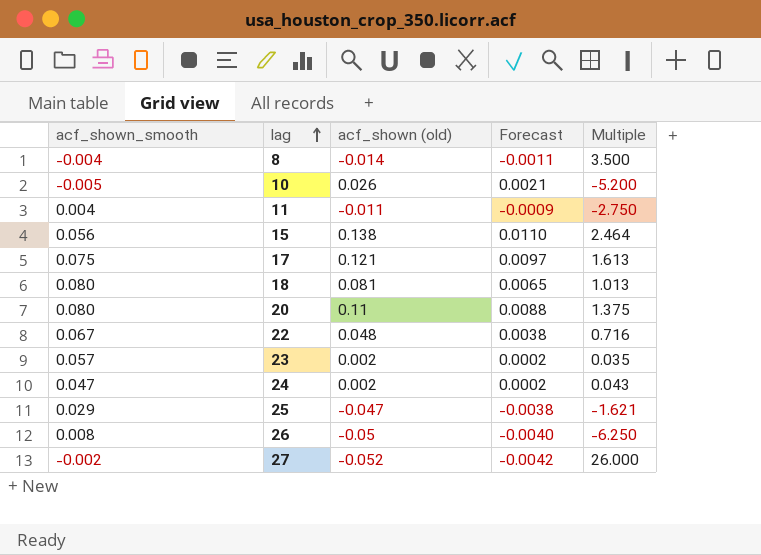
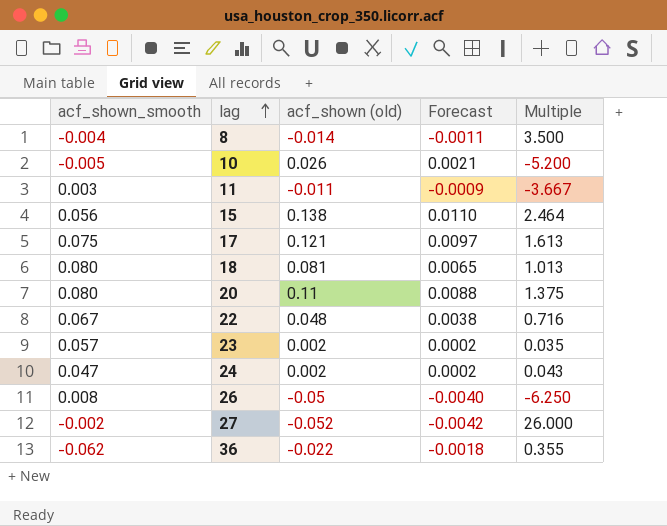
row 25: 0.029 | -0.047 | -0.0038 | -1.621 -> none
11 | acf_shown_smooth: 0.004 -> 0.003
11 | Multiple: -2.750 -> -3.667
row 36: none -> -0.062 | -0.022 | -0.0018 | 0.355

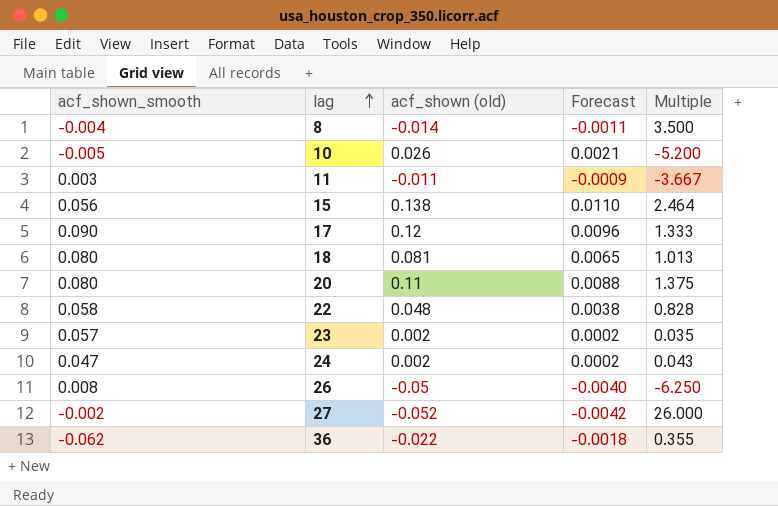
17 | acf_shown_smooth: 0.075 -> 0.090
17 | acf_shown (old): 0.121 -> 0.12
17 | Forecast: 0.0097 -> 0.0096
17 | Multiple: 1.613 -> 1.333
22 | acf_shown_smooth: 0.067 -> 0.058
22 | Multiple: 0.716 -> 0.828

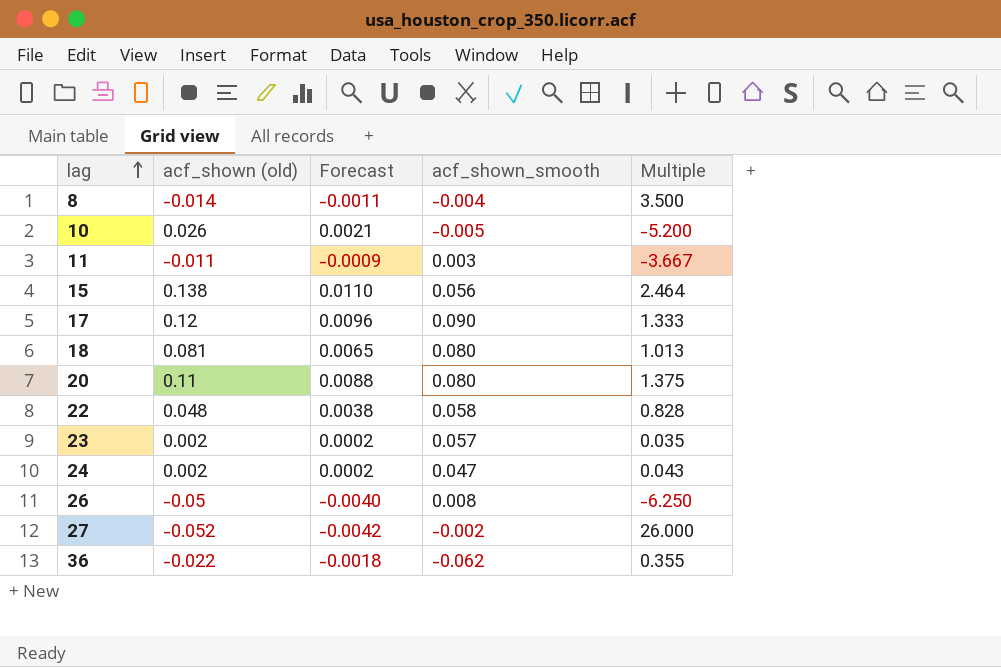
column acf_shown_smooth | position: 1 -> 4

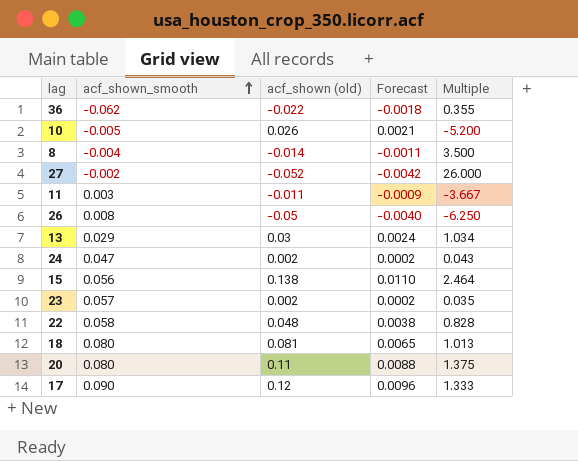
row order: lag ascending -> acf_shown_smooth ascending
column acf_shown_smooth | position: 4 -> 2
row 13: none -> 0.029 | 0.03 | 0.0024 | 1.034

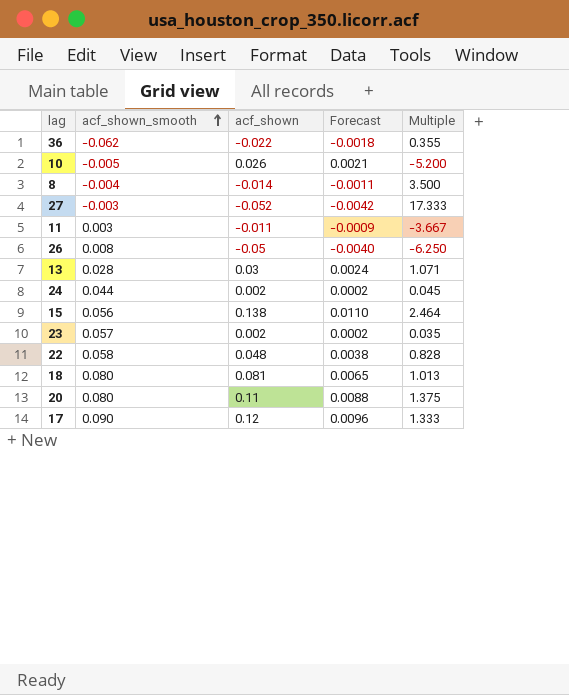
column name: acf_shown (old) -> acf_shown
27 | acf_shown_smooth: -0.002 -> -0.003
27 | Multiple: 26.000 -> 17.333
13 | acf_shown_smooth: 0.029 -> 0.028
13 | Multiple: 1.034 -> 1.071
24 | acf_shown_smooth: 0.047 -> 0.044
24 | Multiple: 0.043 -> 0.045

